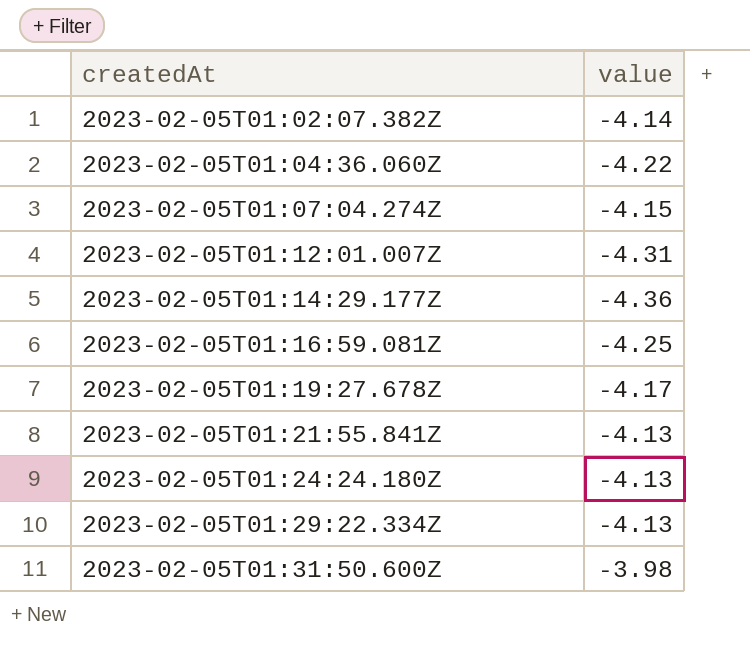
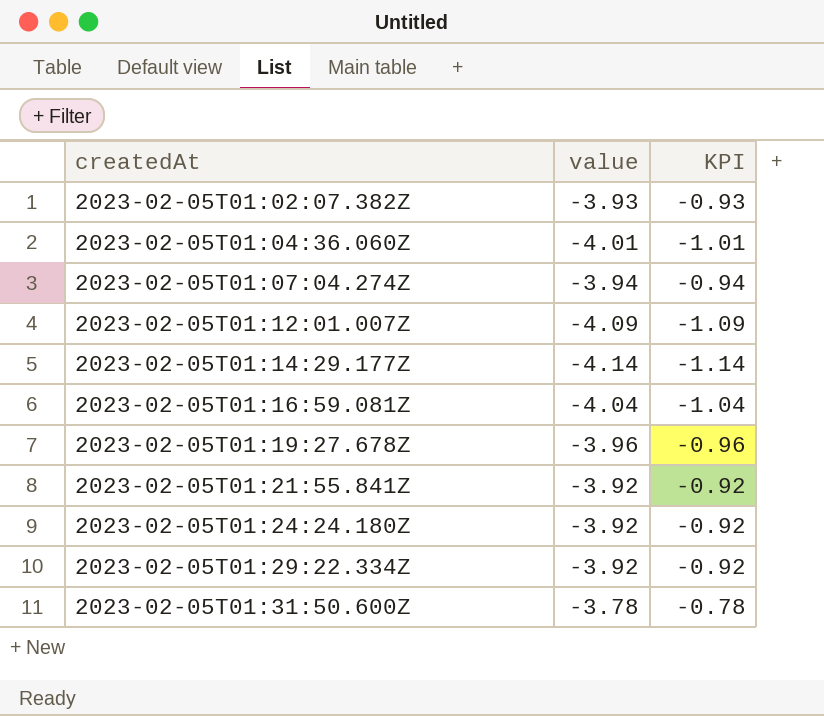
column KPI | formula: none -> [value] + 3
2023-02-05T01:02:07.382Z | value: -4.14 -> -3.93
2023-02-05T01:04:36.060Z | value: -4.22 -> -4.01
2023-02-05T01:07:04.274Z | value: -4.15 -> -3.94
2023-02-05T01:12:01.007Z | value: -4.31 -> -4.09
2023-02-05T01:14:29.177Z | value: -4.36 -> -4.14
2023-02-05T01:16:59.081Z | value: -4.25 -> -4.04
2023-02-05T01:19:27.678Z | value: -4.17 -> -3.96
2023-02-05T01:21:55.841Z | value: -4.13 -> -3.92
2023-02-05T01:24:24.180Z | value: -4.13 -> -3.92
2023-02-05T01:29:22.334Z | value: -4.13 -> -3.92
2023-02-05T01:31:50.600Z | value: -3.98 -> -3.78

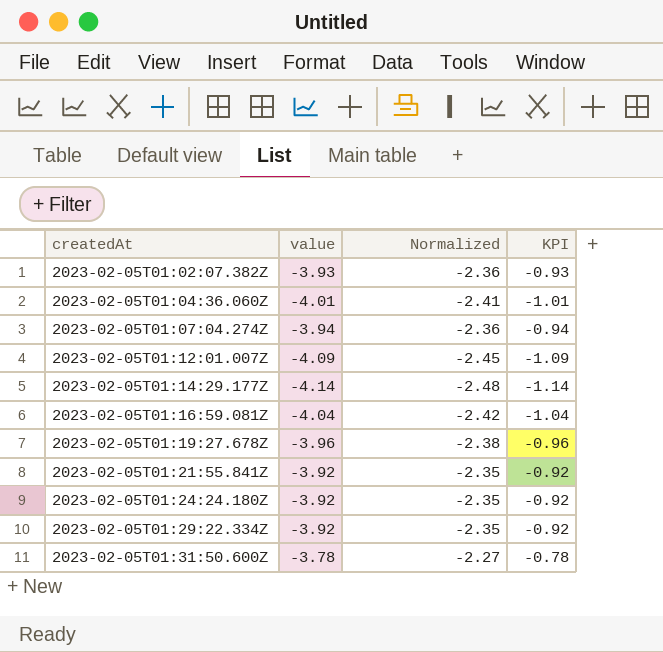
column Normalized | formula: none -> [value] * 0.6

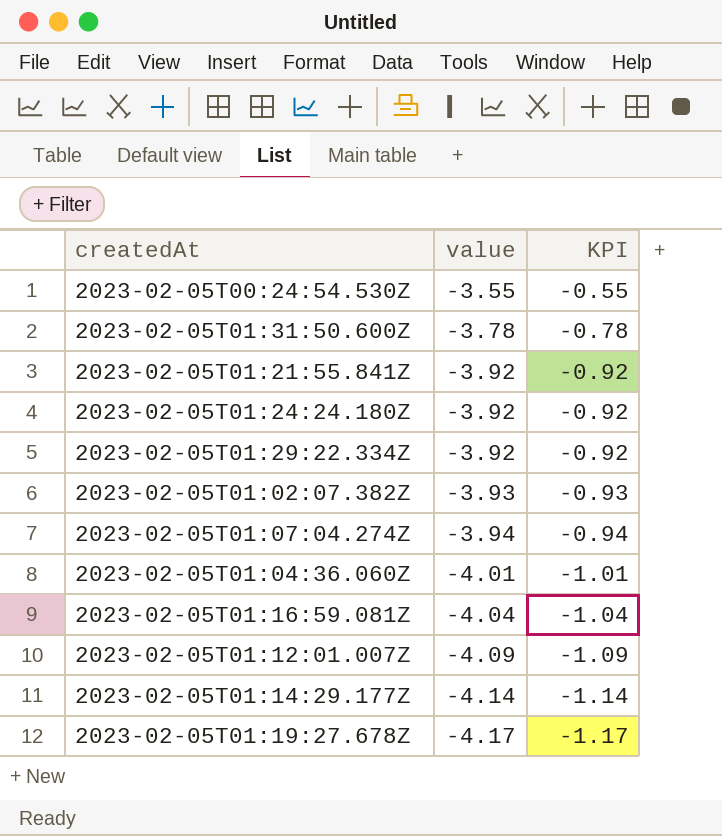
row order: createdAt ascending -> value descending
column Normalized | formula: [value] * 0.6 -> none
row 2023-02-05T00:24:54.530Z: none -> -3.55 | -0.55
2023-02-05T01:19:27.678Z | value: -3.96 -> -4.17
2023-02-05T01:19:27.678Z | KPI: -0.96 -> -1.17

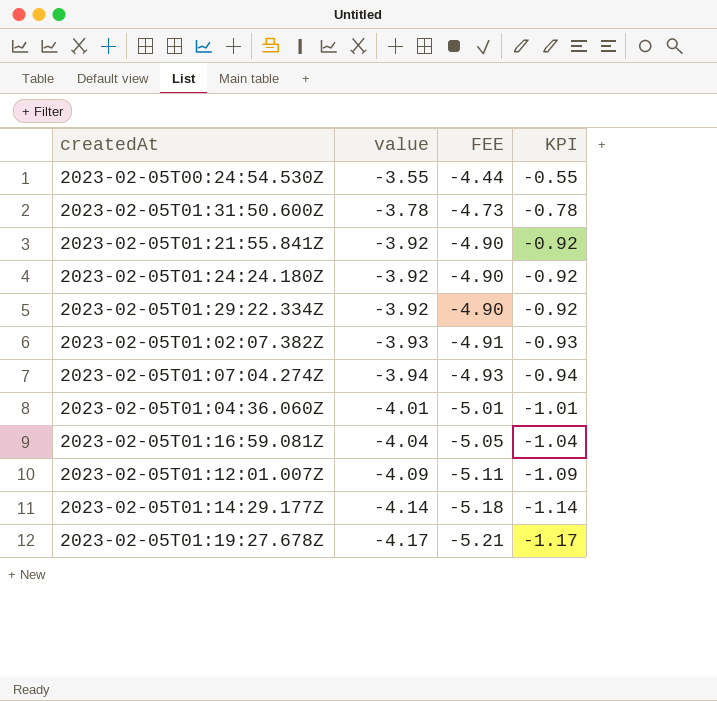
column FEE | formula: none -> [value] * 1.25

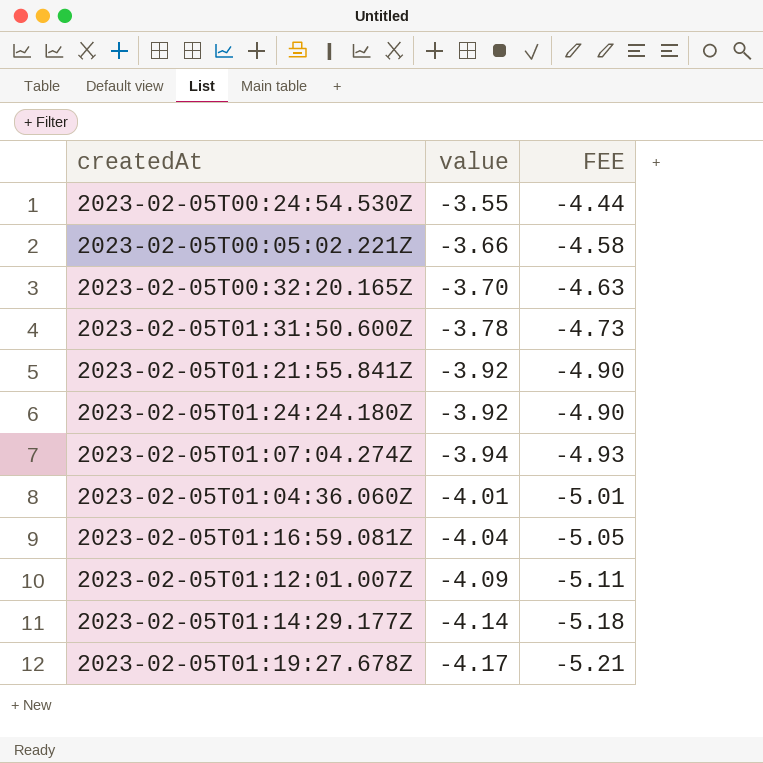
column KPI | formula: [value] + 3 -> none
row 2023-02-05T01:29:22.334Z: -3.92 | -4.90 | -0.92 -> none
row 2023-02-05T01:02:07.382Z: -3.93 | -4.91 | -0.93 -> none
row 2023-02-05T00:05:02.221Z: none -> -3.66 | -4.58
row 2023-02-05T00:32:20.165Z: none -> -3.70 | -4.63

